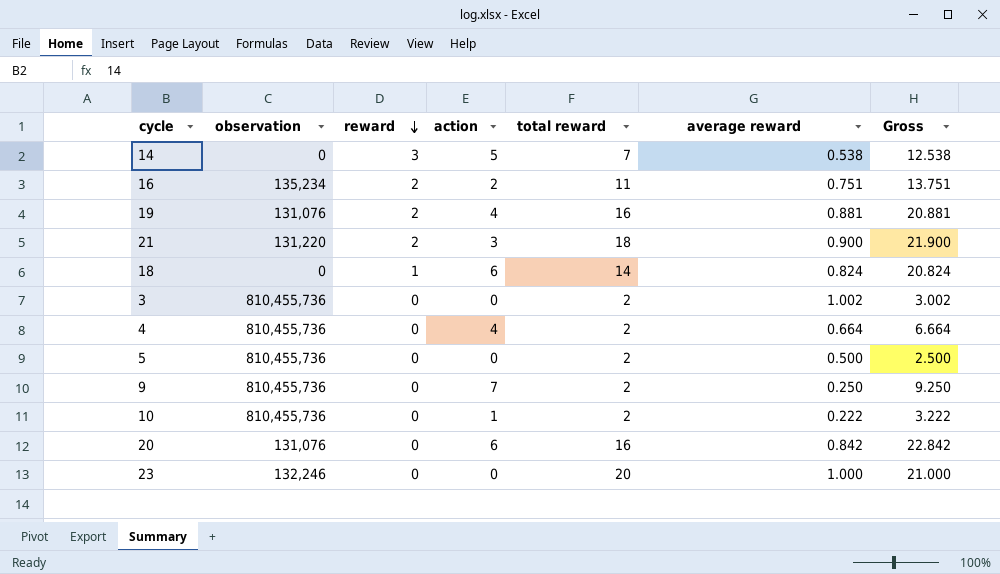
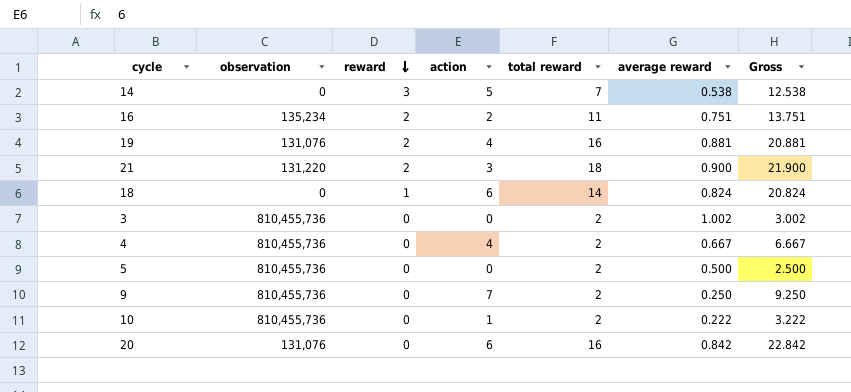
row 23: 132,246 | 0 | 0 | 20 | 1.000 | 21.000 -> none
4 | average reward: 0.664 -> 0.667
4 | Gross: 6.664 -> 6.667

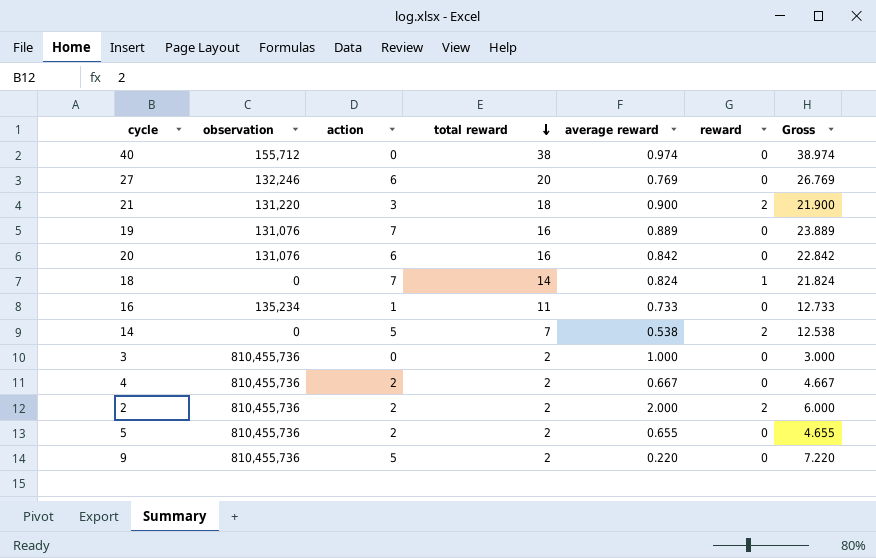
row order: reward descending -> total reward descending
column reward | position: 3 -> 6
row 10: 810,455,736 | 0 | 1 | 2 | 0.222 | 3.222 -> none
row 40: none -> 155,712 | 0 | 38 | 0.974 | 0 | 38.974
row 27: none -> 132,246 | 6 | 20 | 0.769 | 0 | 26.769
19 | action: 4 -> 7
19 | average reward: 0.881 -> 0.889
19 | reward: 2 -> 0
19 | Gross: 20.881 -> 23.889
18 | action: 6 -> 7
18 | Gross: 20.824 -> 21.824
16 | action: 2 -> 1
16 | average reward: 0.751 -> 0.733
16 | reward: 2 -> 0
16 | Gross: 13.751 -> 12.733
14 | reward: 3 -> 2
3 | average reward: 1.002 -> 1.000
3 | Gross: 3.002 -> 3.000
4 | action: 4 -> 2
4 | Gross: 6.667 -> 4.667
row 2: none -> 810,455,736 | 2 | 2 | 2.000 | 2 | 6.000
5 | action: 0 -> 2
5 | average reward: 0.500 -> 0.655
5 | Gross: 2.500 -> 4.655
9 | action: 7 -> 5
9 | average reward: 0.250 -> 0.220
9 | Gross: 9.250 -> 7.220

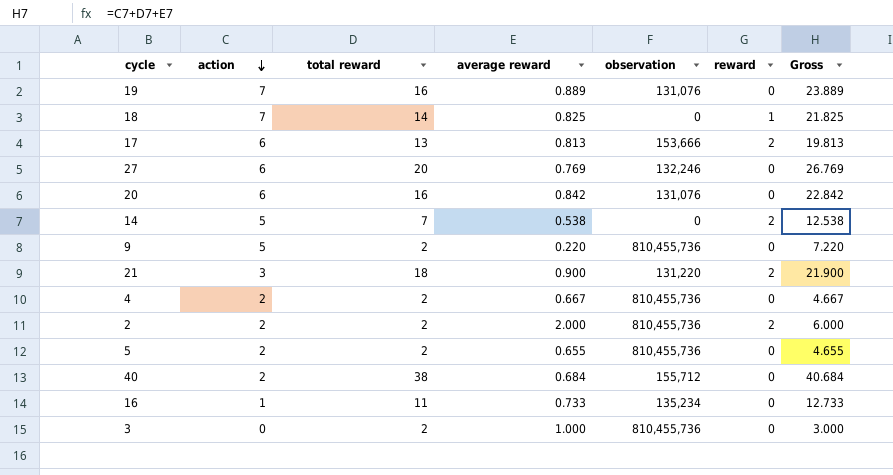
row order: total reward descending -> action descending
column observation | position: 2 -> 5
18 | average reward: 0.824 -> 0.825
18 | Gross: 21.824 -> 21.825
row 17: none -> 6 | 13 | 0.813 | 153,666 | 2 | 19.813
40 | action: 0 -> 2
40 | average reward: 0.974 -> 0.684
40 | Gross: 38.974 -> 40.684

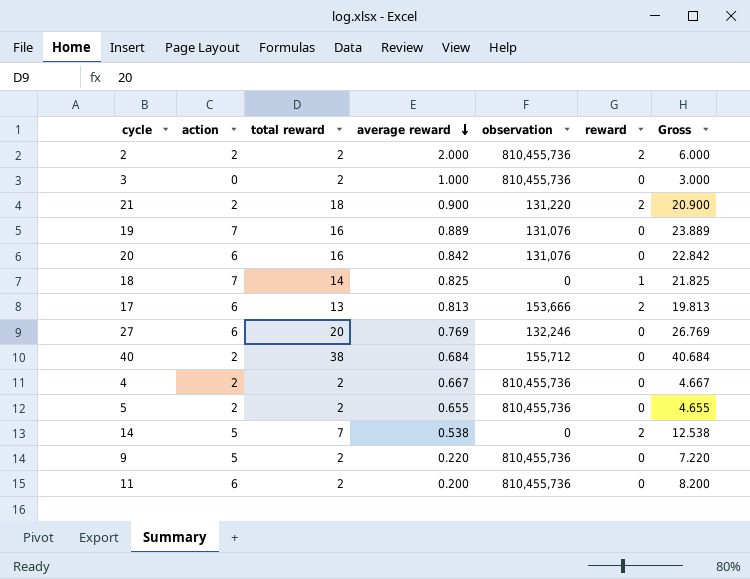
row order: action descending -> average reward descending
row 16: 1 | 11 | 0.733 | 135,234 | 0 | 12.733 -> none
21 | action: 3 -> 2
21 | Gross: 21.900 -> 20.900
row 11: none -> 6 | 2 | 0.200 | 810,455,736 | 0 | 8.200

